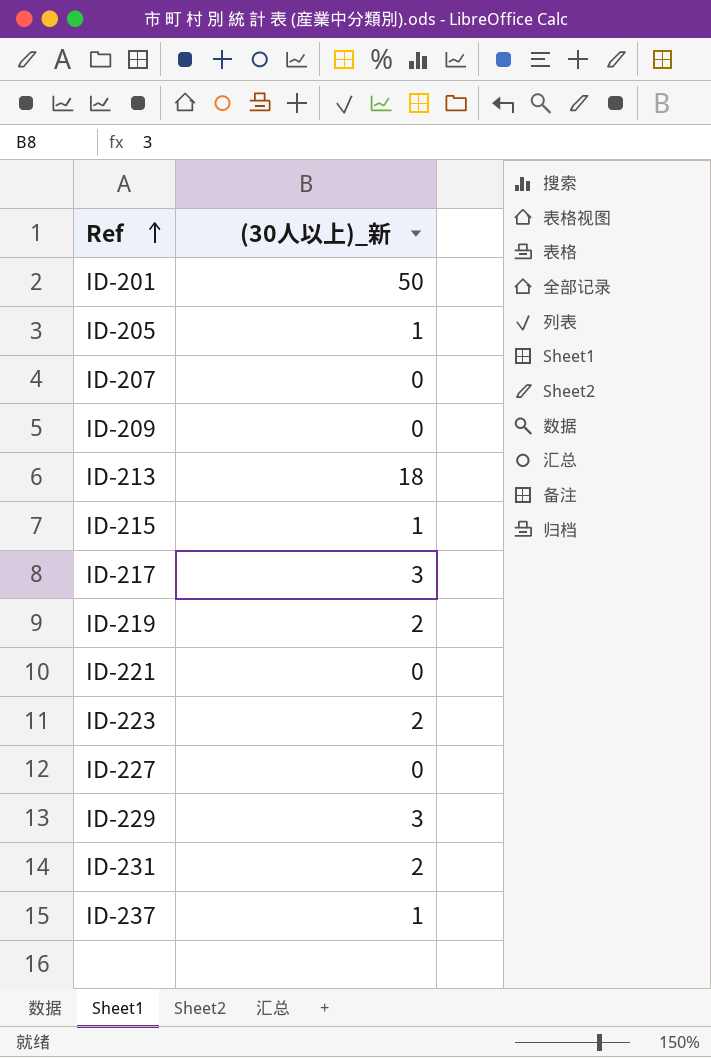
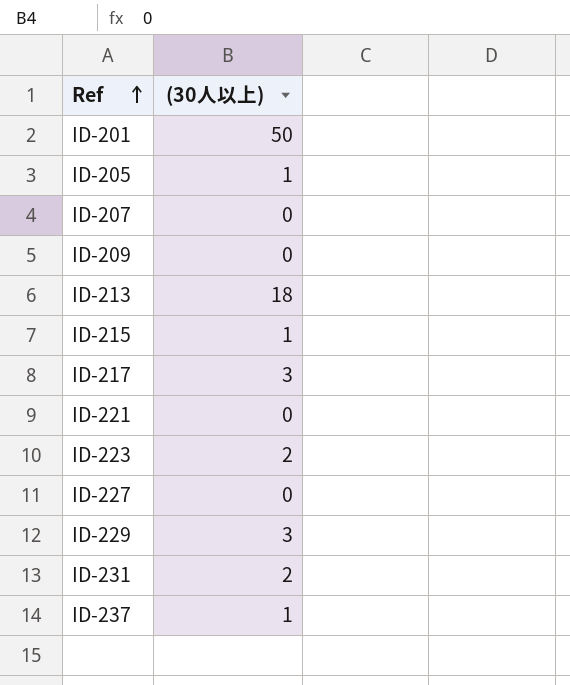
column name: (30人以上)_新 -> (30人以上)
row ID-219: 2 -> none

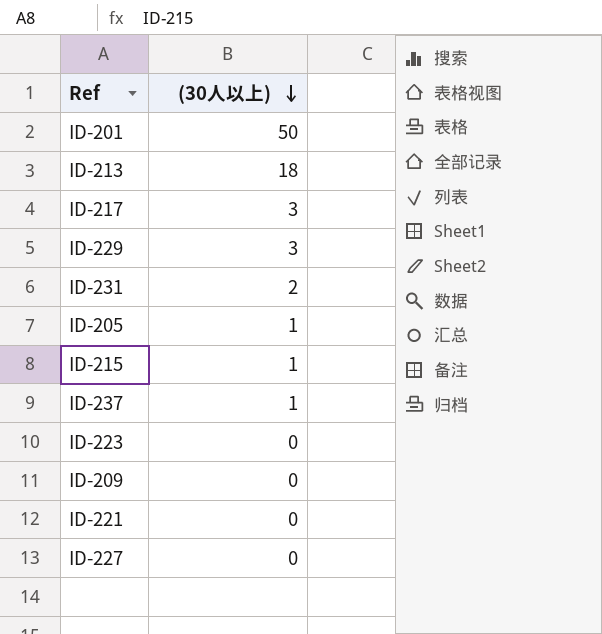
row order: Ref ascending -> (30人以上) descending
row ID-207: 0 -> none
ID-223 | (30人以上): 2 -> 0

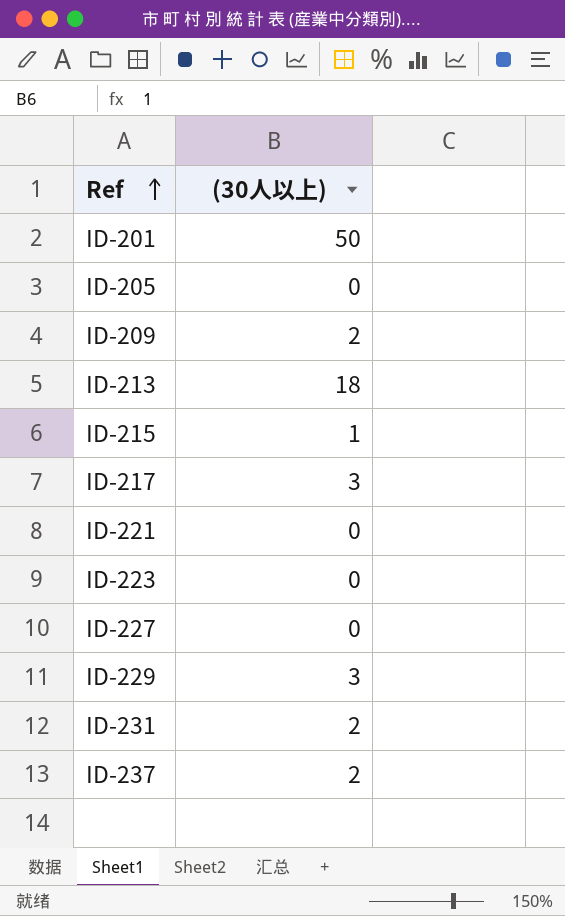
row order: (30人以上) descending -> Ref ascending
ID-205 | (30人以上): 1 -> 0
ID-209 | (30人以上): 0 -> 2
ID-237 | (30人以上): 1 -> 2

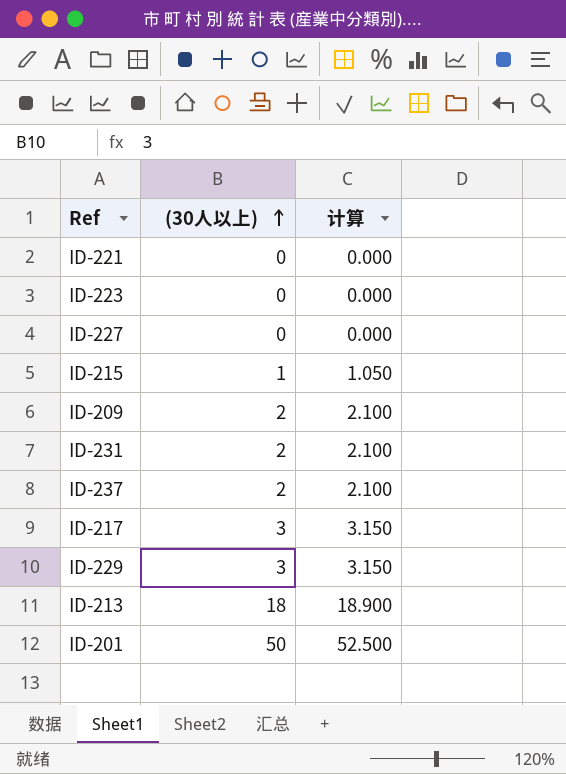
row order: Ref ascending -> (30人以上) ascending
column 计算 | formula: none -> [(30人以上)] * 1.05
row ID-205: 0 -> none

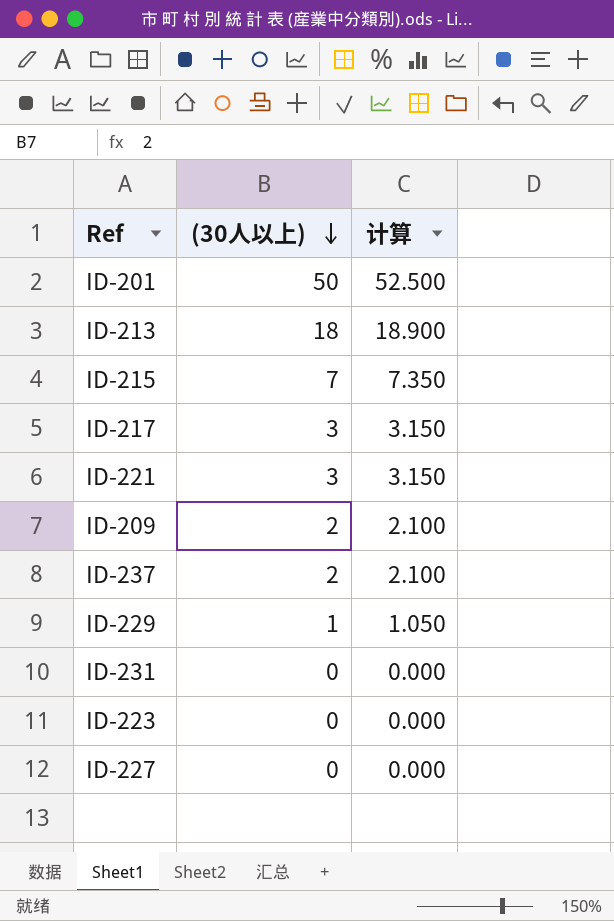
row order: (30人以上) ascending -> (30人以上) descending
ID-215 | (30人以上): 1 -> 7
ID-215 | 计算: 1.050 -> 7.350
ID-221 | (30人以上): 0 -> 3
ID-221 | 计算: 0.000 -> 3.150
ID-229 | (30人以上): 3 -> 1
ID-229 | 计算: 3.150 -> 1.050
ID-231 | (30人以上): 2 -> 0
ID-231 | 计算: 2.100 -> 0.000

